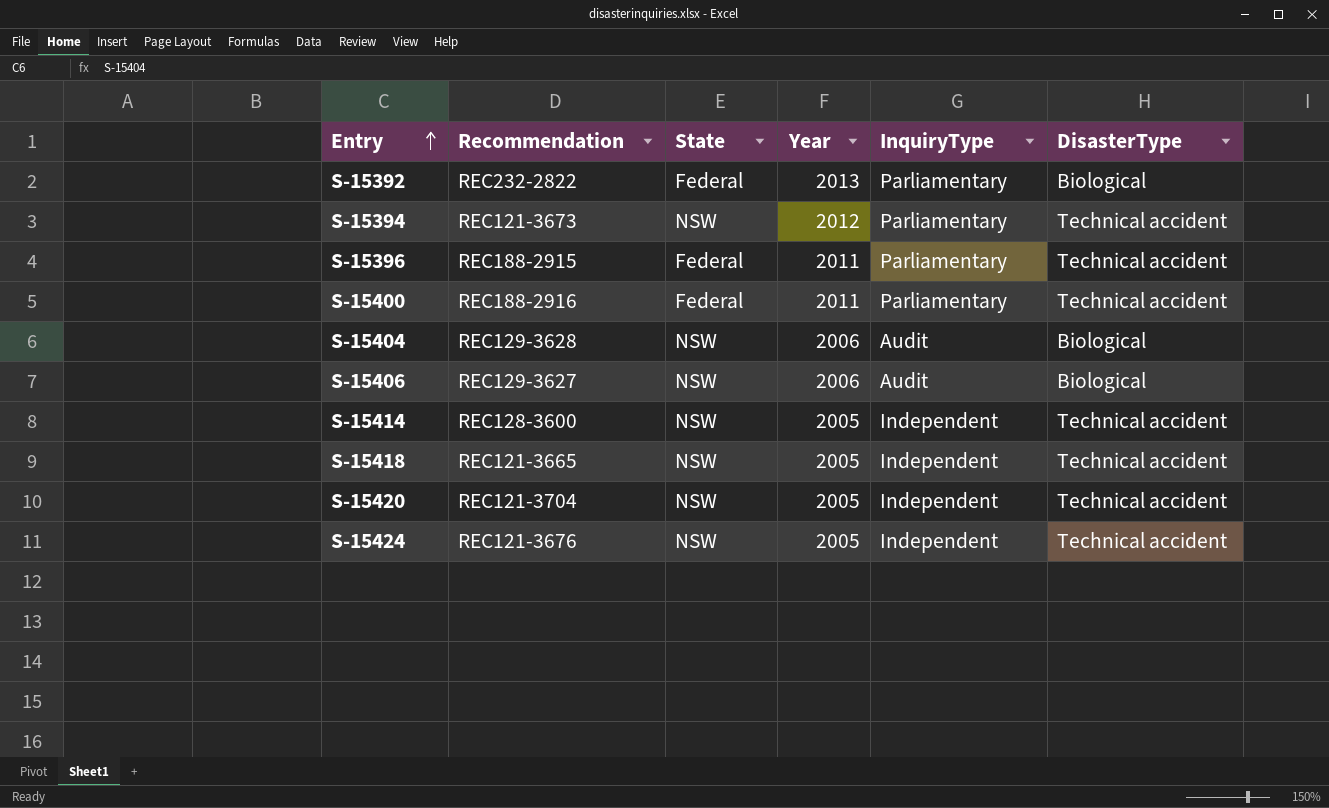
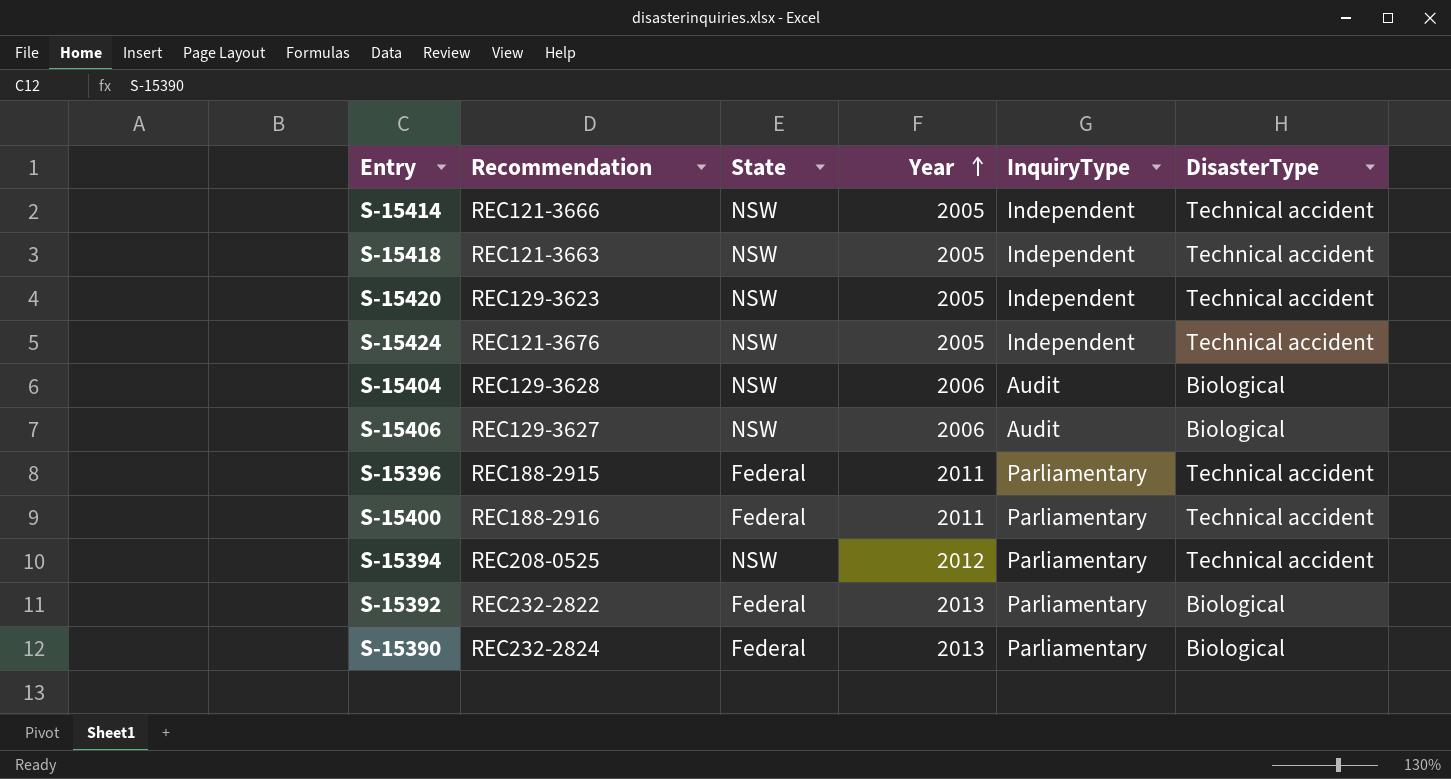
row order: Entry ascending -> Year ascending
S-15414 | Recommendation: REC128-3600 -> REC121-3666
S-15418 | Recommendation: REC121-3665 -> REC121-3663
S-15420 | Recommendation: REC121-3704 -> REC129-3623
S-15394 | Recommendation: REC121-3673 -> REC208-0525
row S-15390: none -> REC232-2824 | Federal | 2013 | Parliamentary | Biological

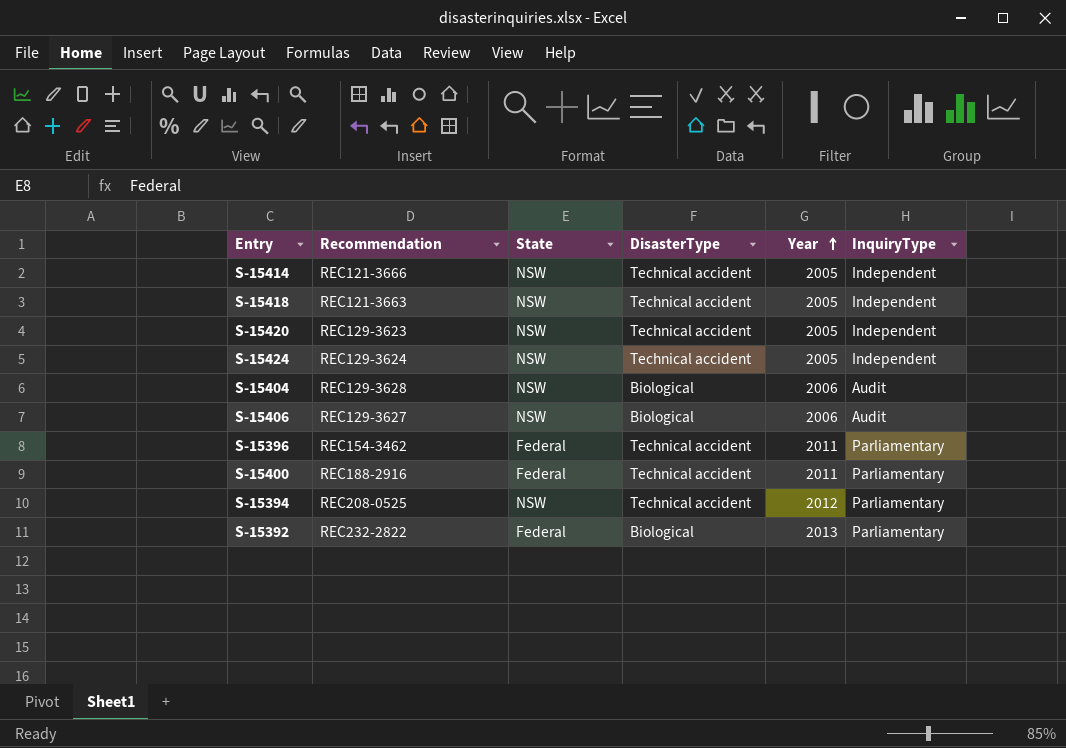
column DisasterType | position: 6 -> 4
row S-15390: REC232-2824 | Federal | 2013 | Parliamentary | Biological -> none
S-15424 | Recommendation: REC121-3676 -> REC129-3624
S-15396 | Recommendation: REC188-2915 -> REC154-3462

